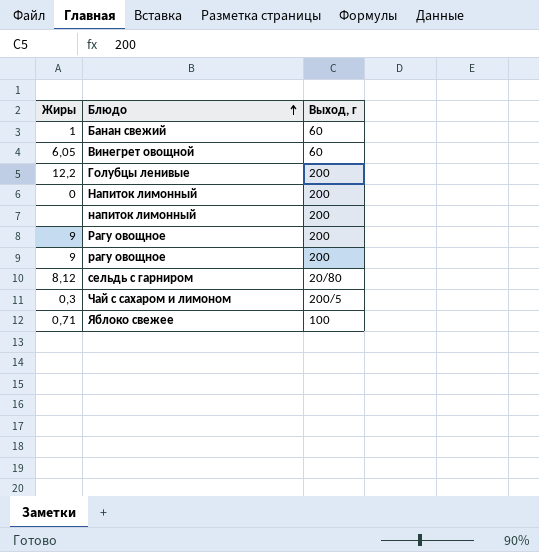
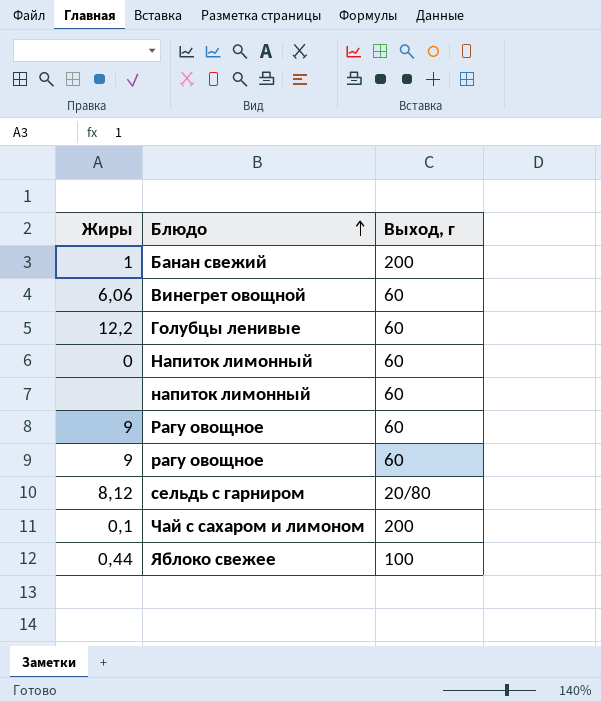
Банан свежий | Выход, г: 60 -> 200
Винегрет овощной | Жиры: 6,05 -> 6,06
Голубцы ленивые | Выход, г: 200 -> 60
Напиток лимонный | Выход, г: 200 -> 60
напиток лимонный | Выход, г: 200 -> 60
Рагу овощное | Выход, г: 200 -> 60
рагу овощное | Выход, г: 200 -> 60
Чай с сахаром и лимоном | Жиры: 0,3 -> 0,1
Чай с сахаром и лимоном | Выход, г: 200/5 -> 200
Яблоко свежее | Жиры: 0,71 -> 0,44

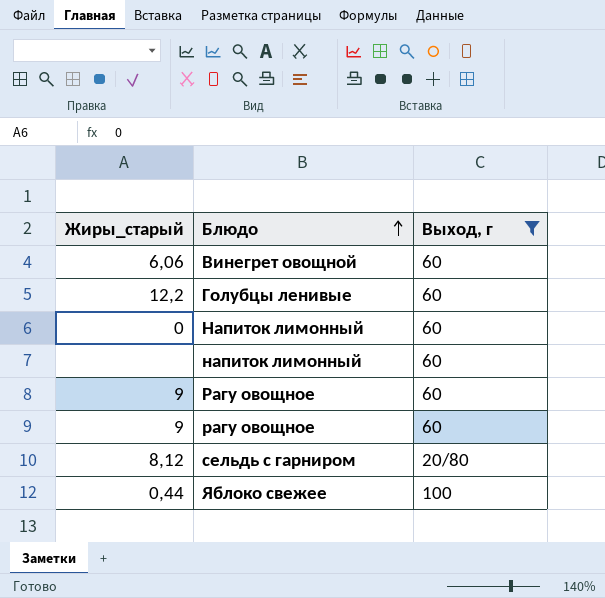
filter: none -> Выход, г != 200
column name: Жиры -> Жиры_старый

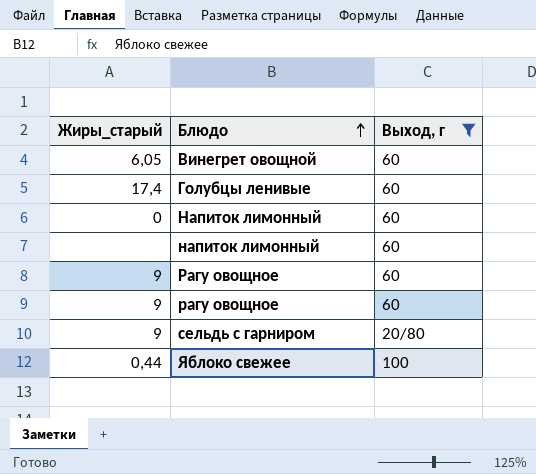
Винегрет овощной | Жиры_старый: 6,06 -> 6,05
Голубцы ленивые | Жиры_старый: 12,2 -> 17,4
сельдь с гарниром | Жиры_старый: 8,12 -> 9

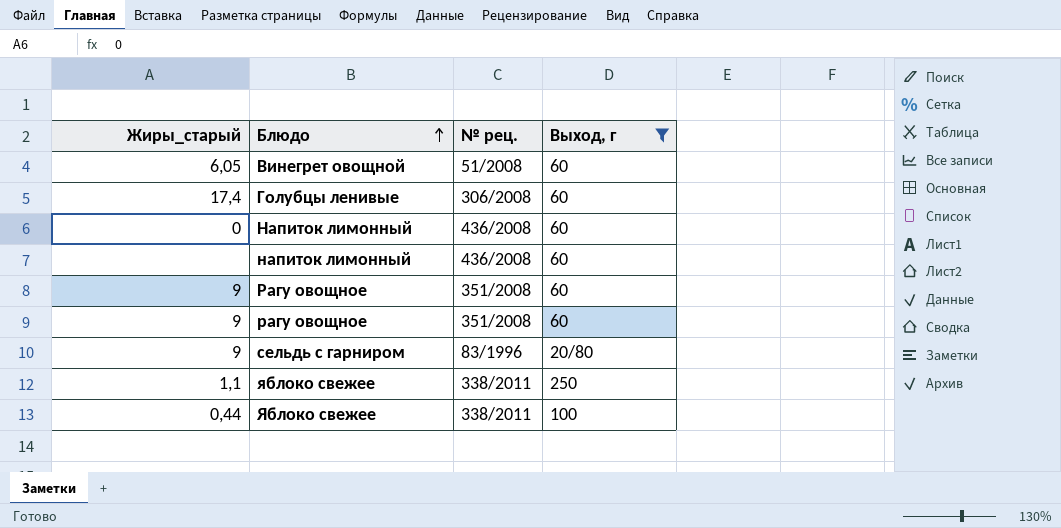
column № рец. | position: none -> 3
row яблоко свежее: none -> 1,1 | 338/2011 | 250

